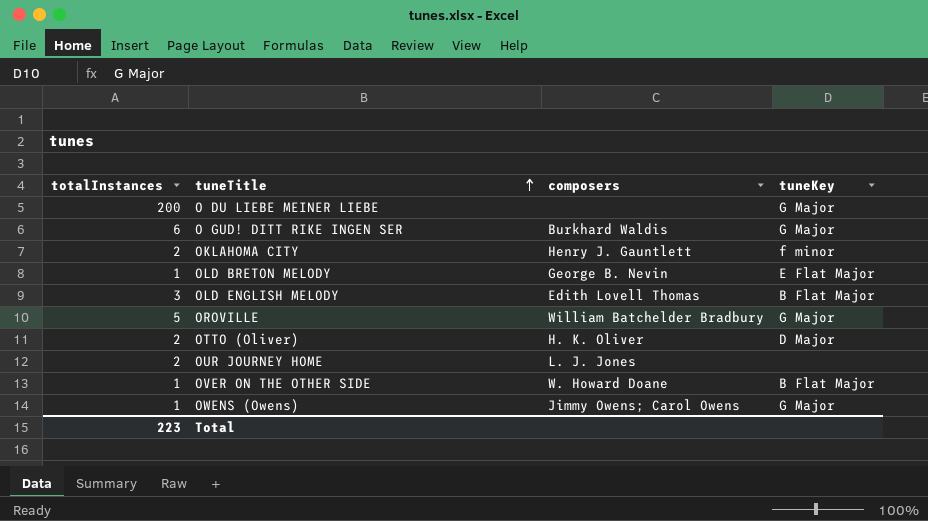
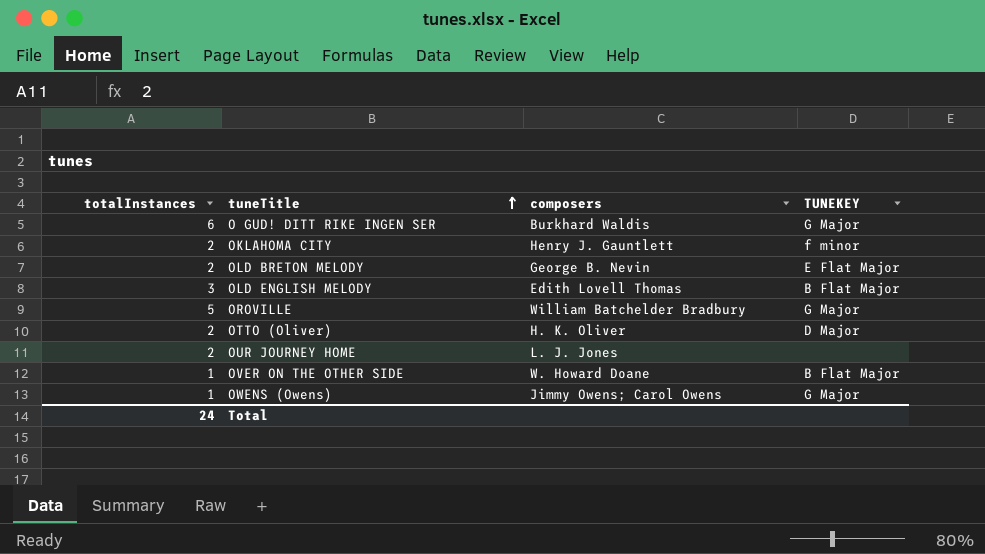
column name: tuneKey -> TUNEKEY
row O DU LIEBE MEINER LIEBE: 200 | none | G Major -> none
OLD BRETON MELODY | totalInstances: 1 -> 2
Total | totalInstances: 223 -> 24

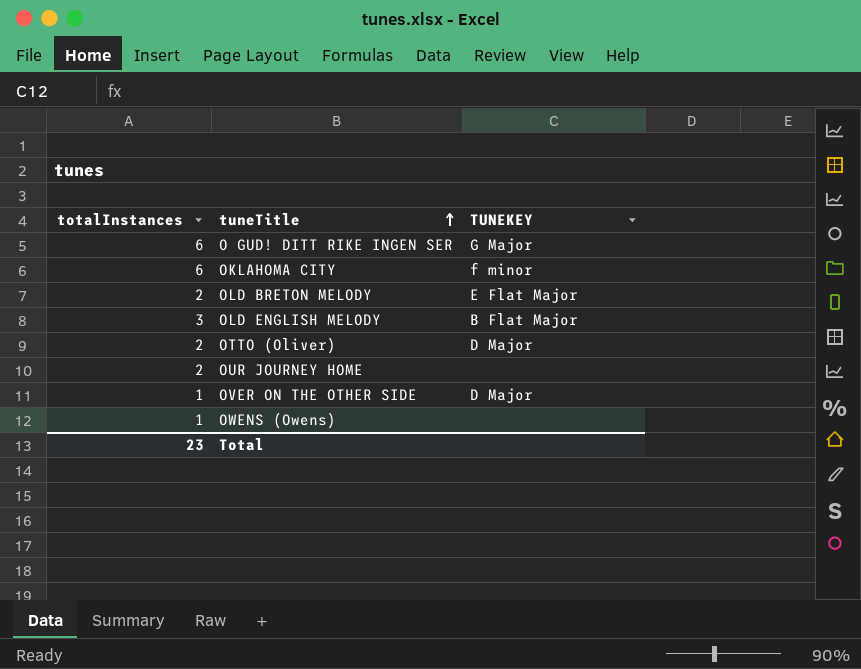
column composers | position: 3 -> none
row OROVILLE: 5 | William Batchelder Bradbury | G Major -> none
OKLAHOMA CITY | totalInstances: 2 -> 6
OVER ON THE OTHER SIDE | TUNEKEY: B Flat Major -> D Major
OWENS (Owens) | TUNEKEY: G Major -> none
Total | totalInstances: 24 -> 23

